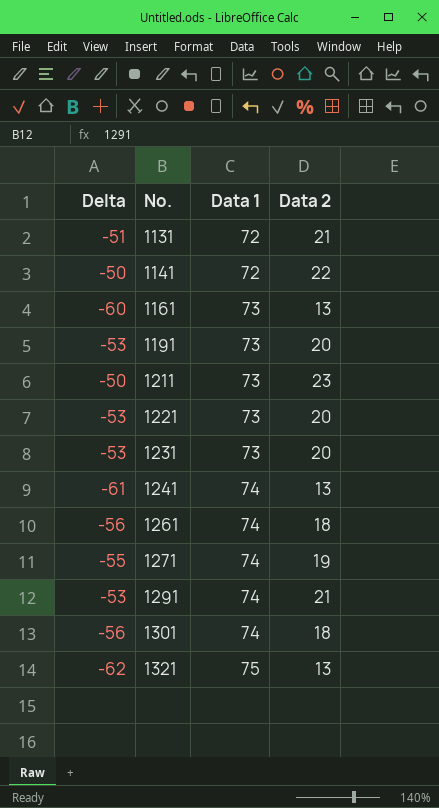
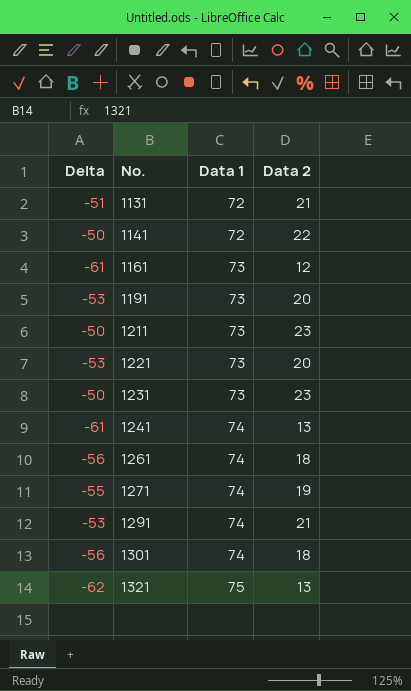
1161 | Delta: -60 -> -61
1161 | Data 2: 13 -> 12
1231 | Delta: -53 -> -50
1231 | Data 2: 20 -> 23

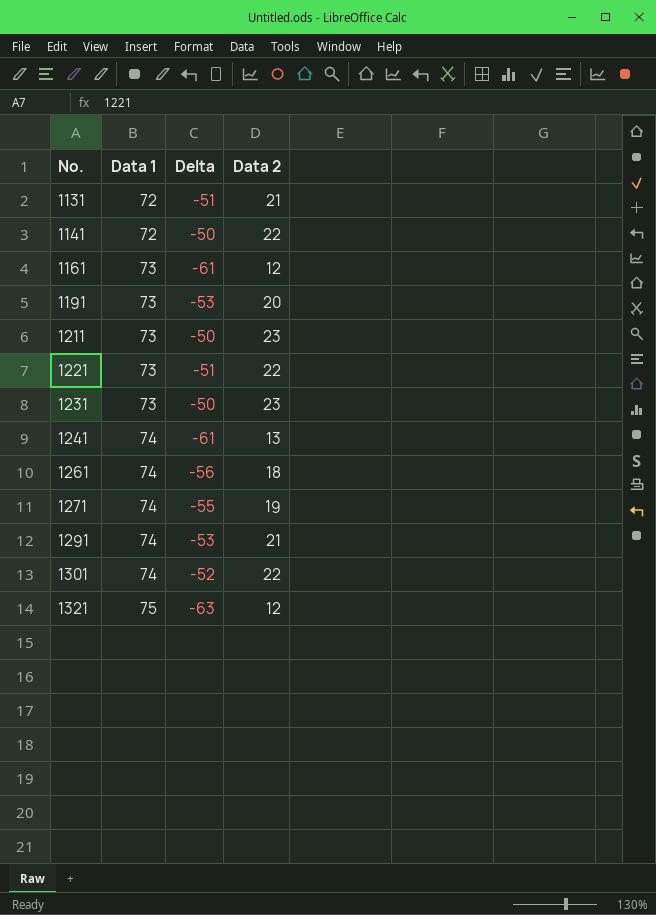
column Delta | position: 1 -> 3
1221 | Delta: -53 -> -51
1221 | Data 2: 20 -> 22
1301 | Delta: -56 -> -52
1301 | Data 2: 18 -> 22
1321 | Delta: -62 -> -63
1321 | Data 2: 13 -> 12

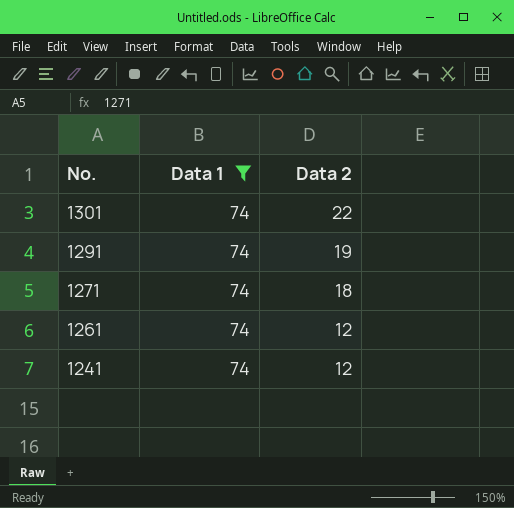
filter: none -> Data 1 = 74
row order: No. ascending -> No. descending
column Delta | formula: [Data 2] - [Data 1] -> none
1291 | Data 2: 21 -> 19
1271 | Data 2: 19 -> 18
1261 | Data 2: 18 -> 12
1241 | Data 2: 13 -> 12

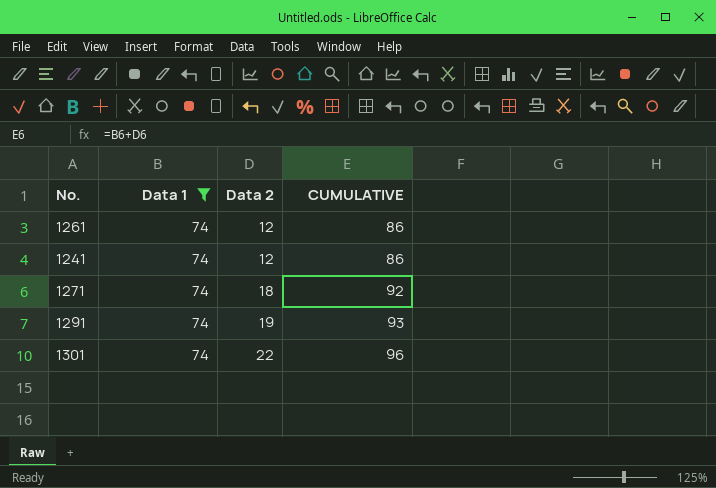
row order: No. descending -> Data 2 ascending
column CUMULATIVE | formula: none -> [Data 1] + [Data 2]

